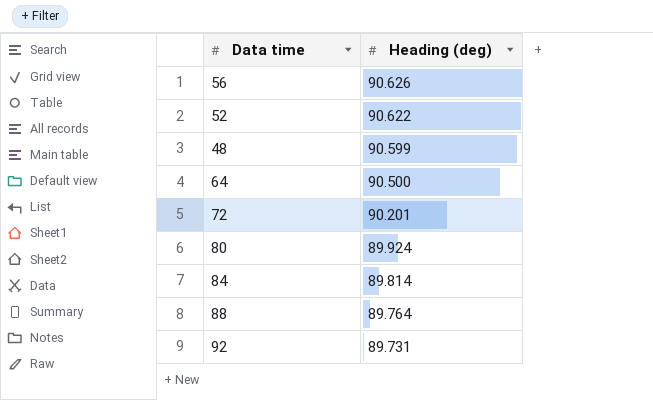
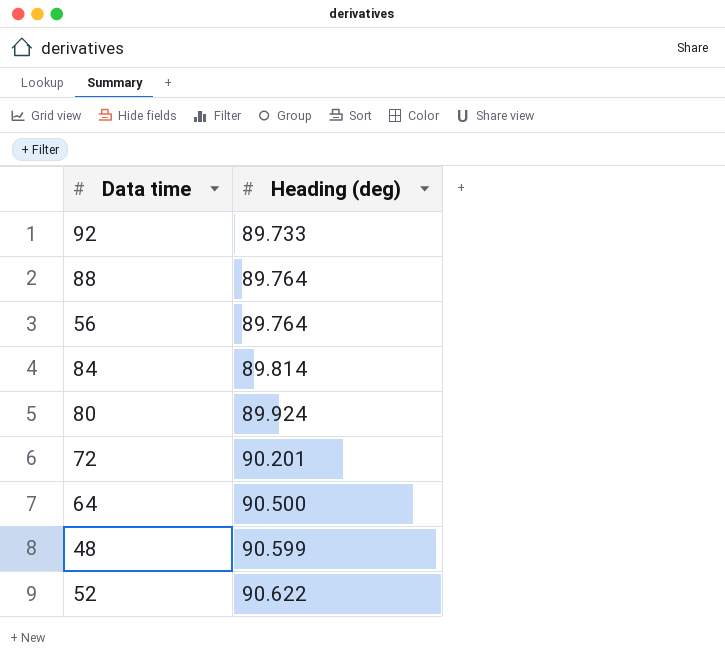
row order: Heading (deg) descending -> Heading (deg) ascending
92 | Heading (deg): 89.731 -> 89.733
56 | Heading (deg): 90.626 -> 89.764

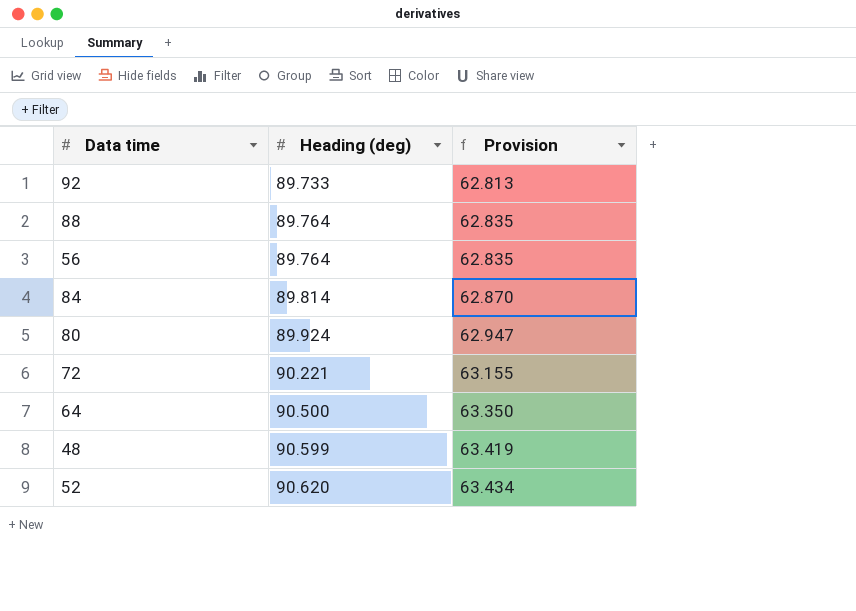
column Provision | formula: none -> [Heading (deg)] * 0.7
72 | Heading (deg): 90.201 -> 90.221
52 | Heading (deg): 90.622 -> 90.620

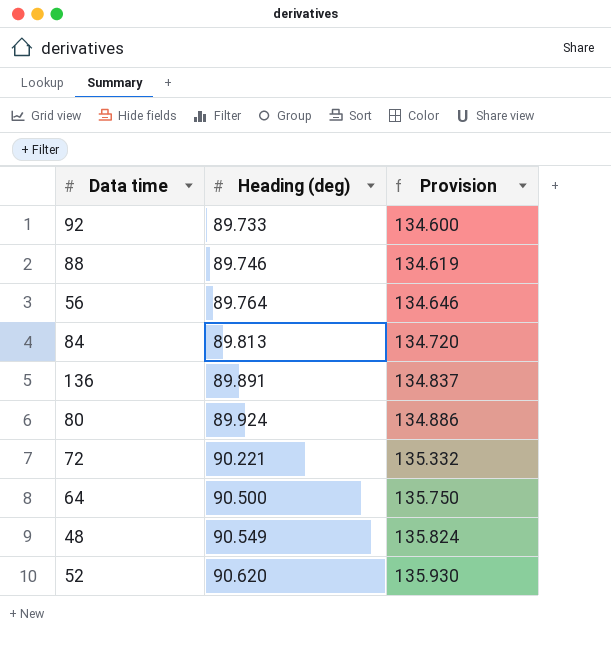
column Provision | formula: [Heading (deg)] * 0.7 -> [Heading (deg)] * 1.5
88 | Heading (deg): 89.764 -> 89.746
84 | Heading (deg): 89.814 -> 89.813
row 136: none -> 89.891 | 134.837
48 | Heading (deg): 90.599 -> 90.549

